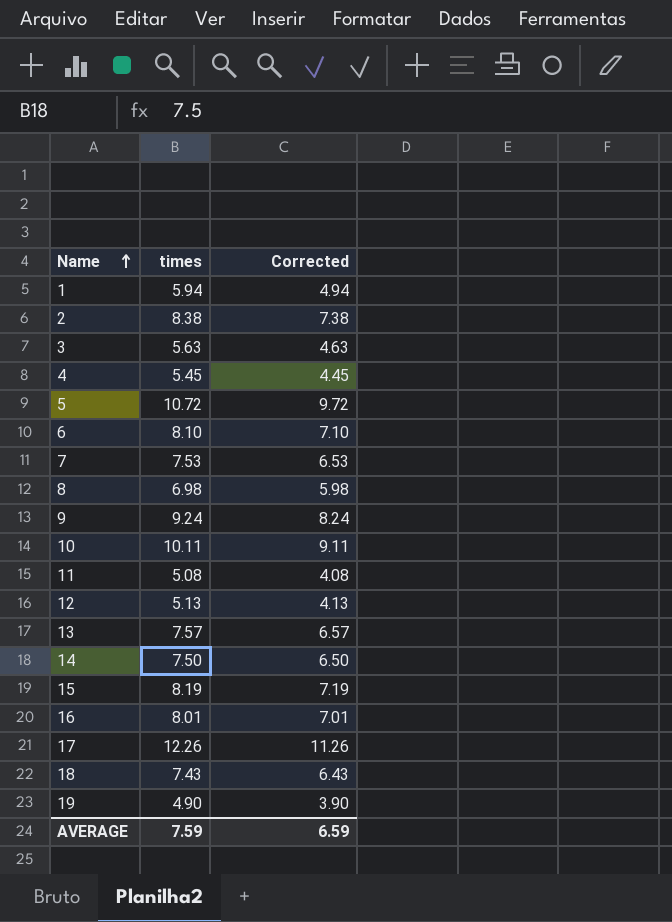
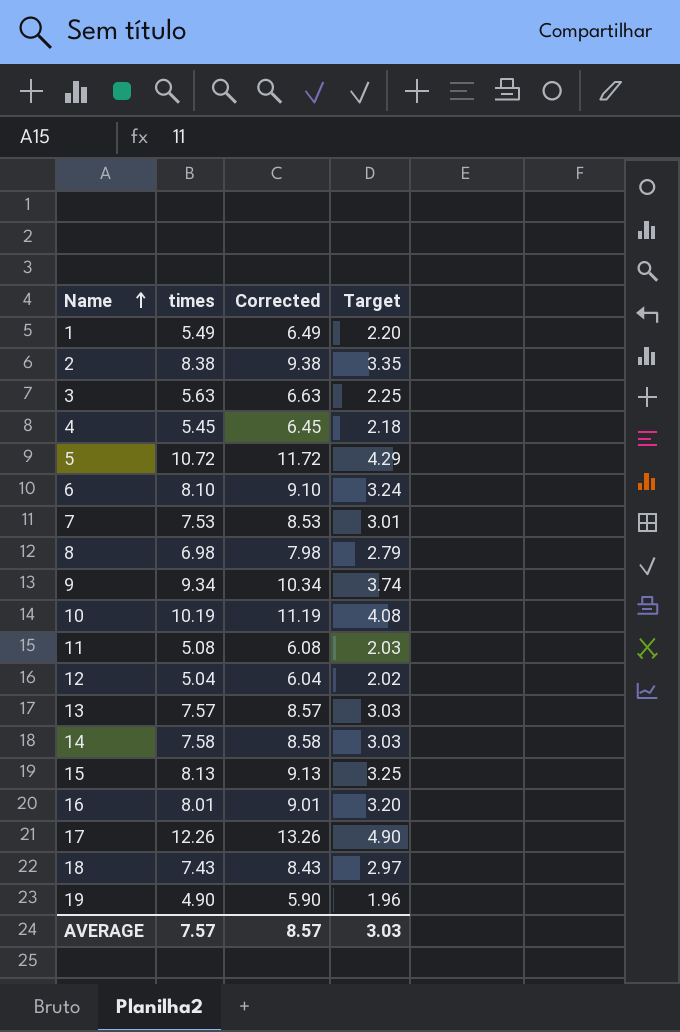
column Corrected | formula: [times] - 1 -> [times] + 1
column Target | formula: none -> [times] * 0.4
1 | times: 5.94 -> 5.49
9 | times: 9.24 -> 9.34
10 | times: 10.11 -> 10.19
12 | times: 5.13 -> 5.04
14 | times: 7.50 -> 7.58
15 | times: 8.19 -> 8.13
AVERAGE | times: 7.59 -> 7.57
AVERAGE | Corrected: 6.59 -> 8.57

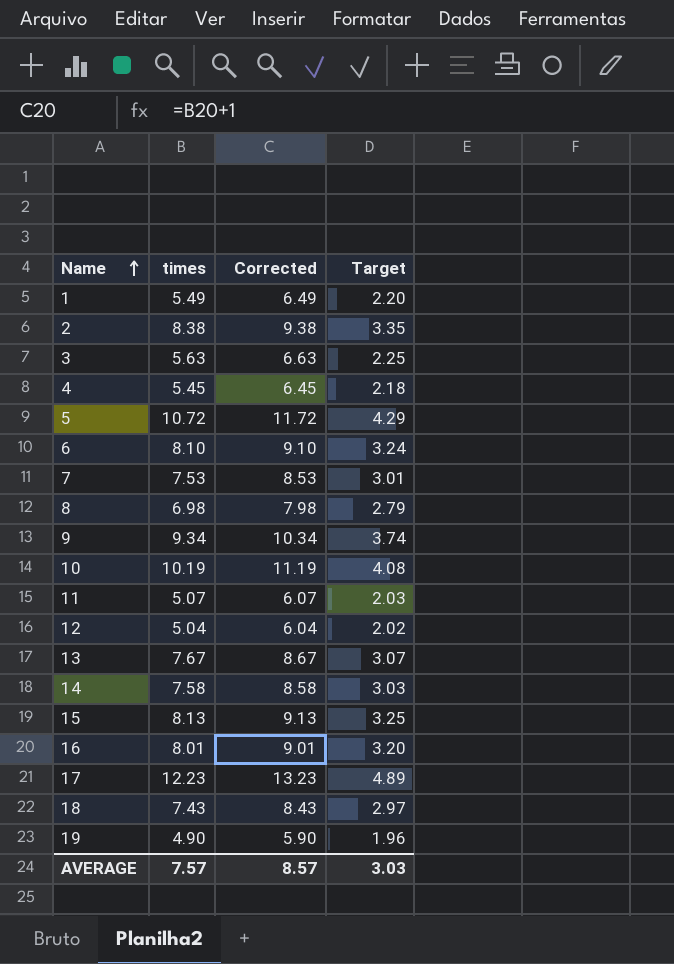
11 | times: 5.08 -> 5.07
11 | Corrected: 6.08 -> 6.07
13 | times: 7.57 -> 7.67
13 | Corrected: 8.57 -> 8.67
13 | Target: 3.03 -> 3.07
17 | times: 12.26 -> 12.23
17 | Corrected: 13.26 -> 13.23
17 | Target: 4.90 -> 4.89

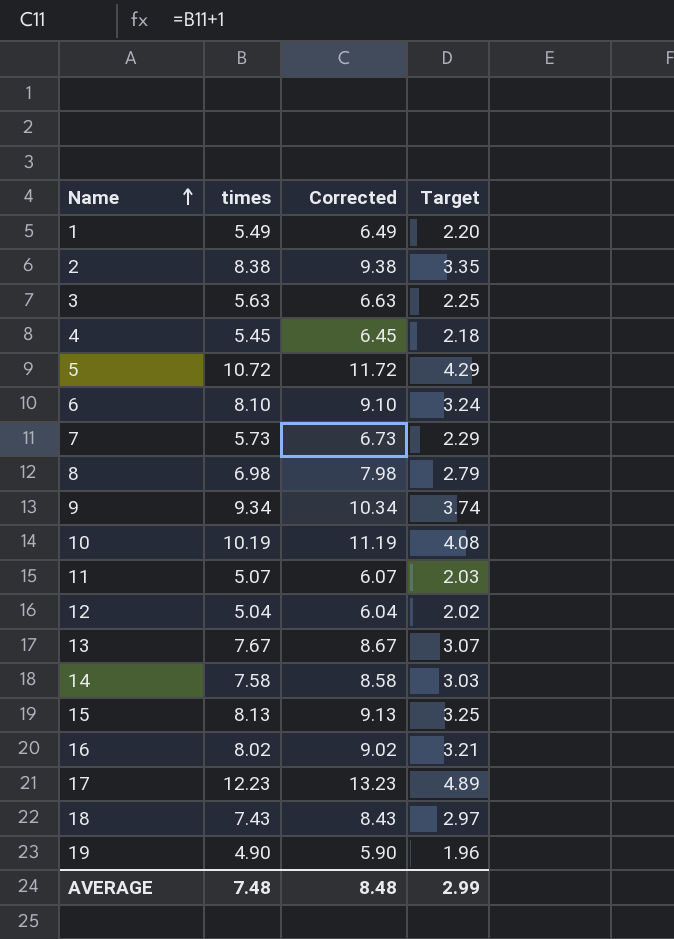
7 | times: 7.53 -> 5.73
7 | Corrected: 8.53 -> 6.73
7 | Target: 3.01 -> 2.29
16 | times: 8.01 -> 8.02
16 | Corrected: 9.01 -> 9.02
16 | Target: 3.20 -> 3.21
AVERAGE | times: 7.57 -> 7.48
AVERAGE | Corrected: 8.57 -> 8.48
AVERAGE | Target: 3.03 -> 2.99

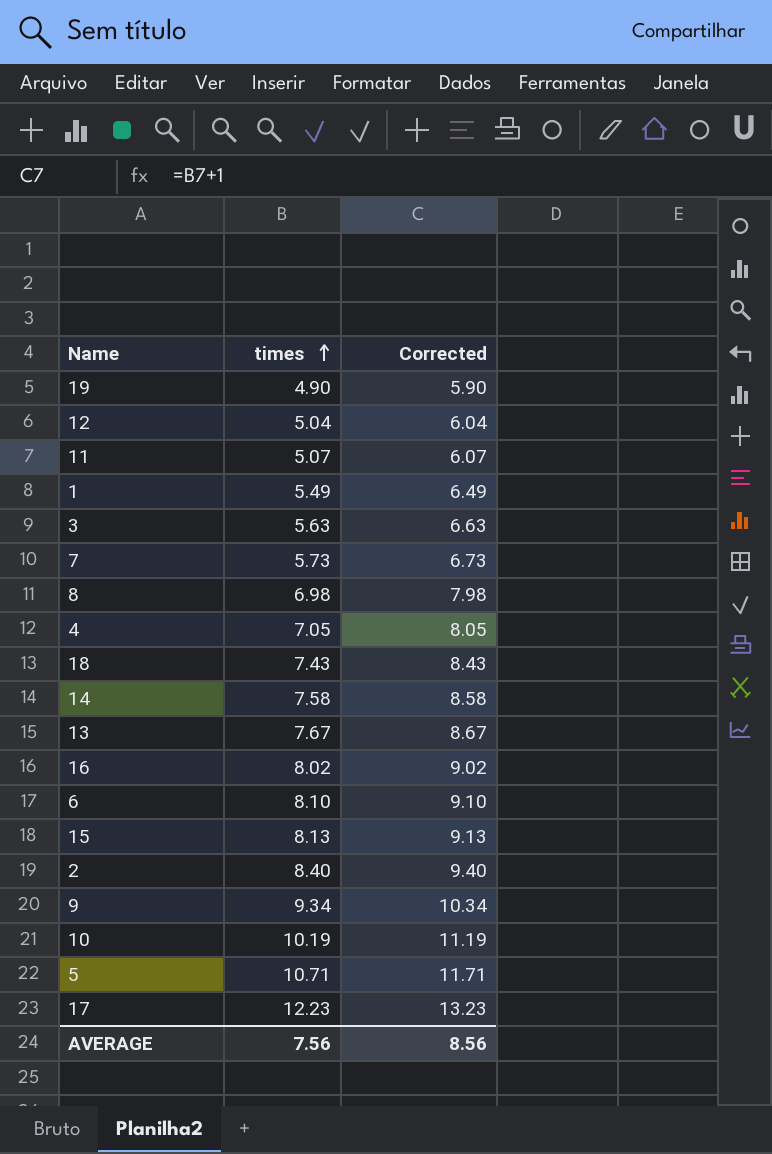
row order: Name ascending -> times ascending
column Target | formula: [times] * 0.4 -> none
4 | times: 5.45 -> 7.05
4 | Corrected: 6.45 -> 8.05
2 | times: 8.38 -> 8.40
2 | Corrected: 9.38 -> 9.40
5 | times: 10.72 -> 10.71
5 | Corrected: 11.72 -> 11.71
AVERAGE | times: 7.48 -> 7.56
AVERAGE | Corrected: 8.48 -> 8.56

